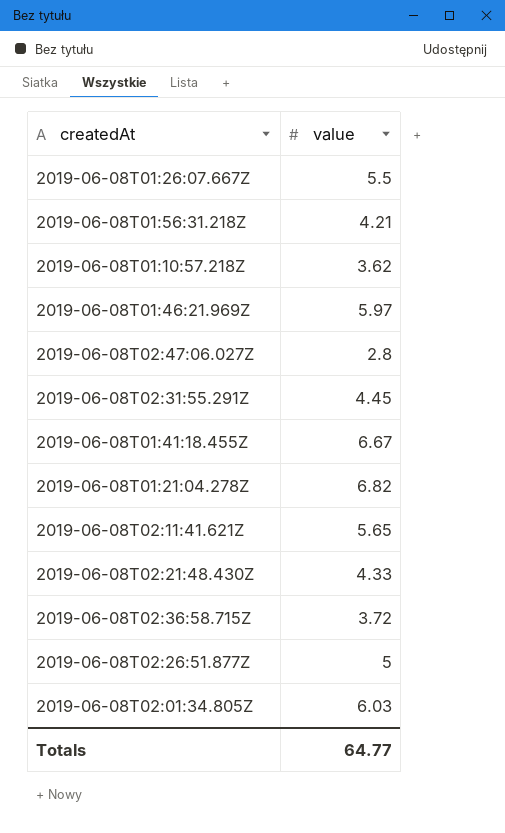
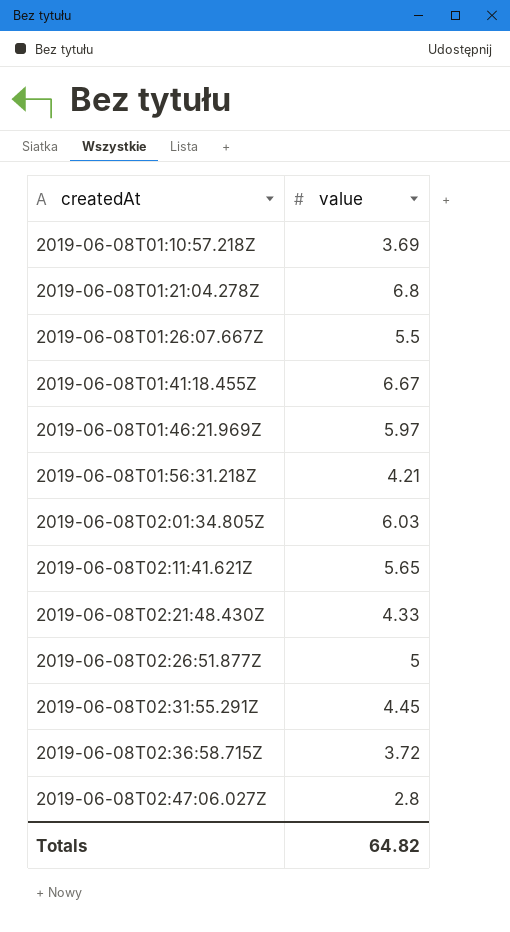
row order: none -> createdAt ascending
2019-06-08T01:10:57.218Z | value: 3.62 -> 3.69
2019-06-08T01:21:04.278Z | value: 6.82 -> 6.8
Totals | value: 64.77 -> 64.82

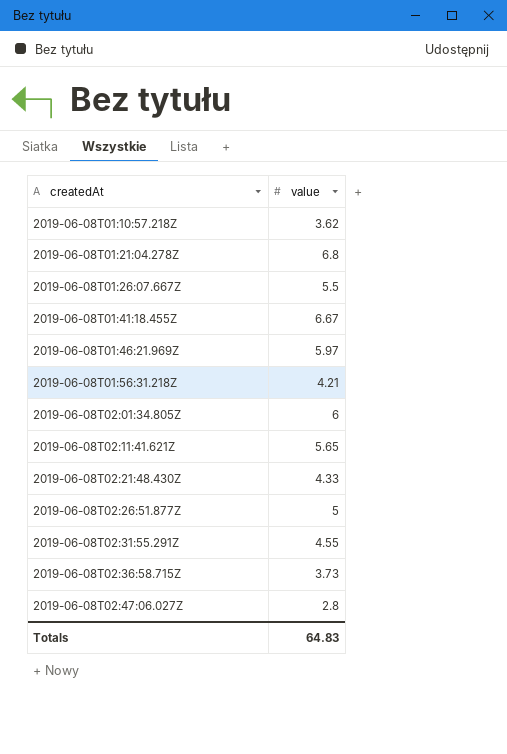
2019-06-08T01:10:57.218Z | value: 3.69 -> 3.62
2019-06-08T02:01:34.805Z | value: 6.03 -> 6
2019-06-08T02:31:55.291Z | value: 4.45 -> 4.55
2019-06-08T02:36:58.715Z | value: 3.72 -> 3.73
Totals | value: 64.82 -> 64.83

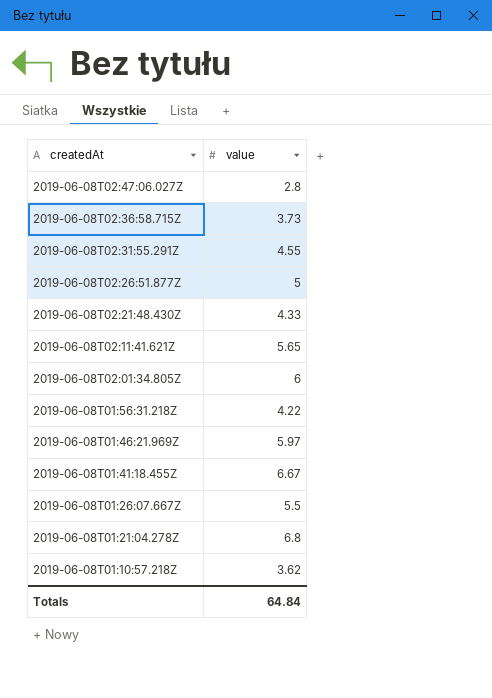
row order: createdAt ascending -> createdAt descending
2019-06-08T01:56:31.218Z | value: 4.21 -> 4.22
Totals | value: 64.83 -> 64.84

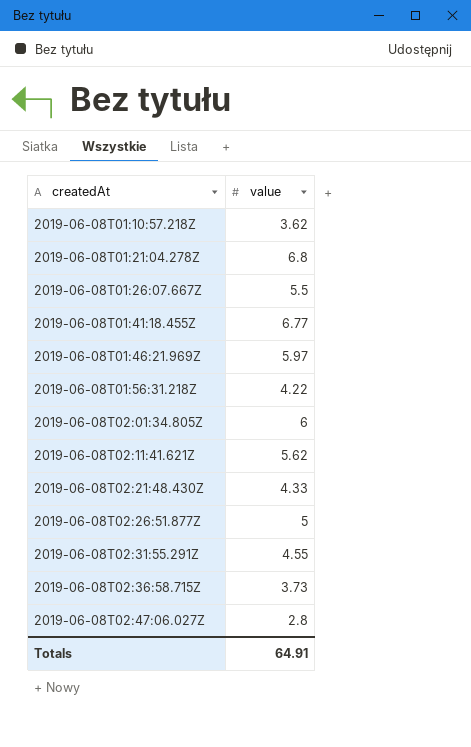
row order: createdAt descending -> createdAt ascending
2019-06-08T01:41:18.455Z | value: 6.67 -> 6.77
2019-06-08T02:11:41.621Z | value: 5.65 -> 5.62
Totals | value: 64.84 -> 64.91

